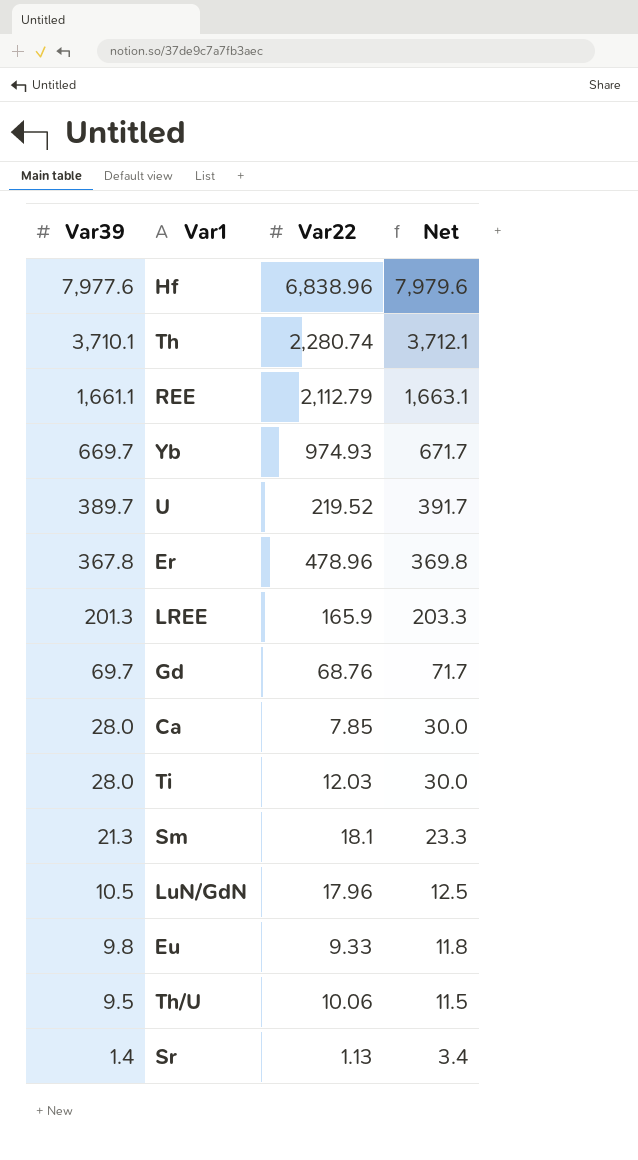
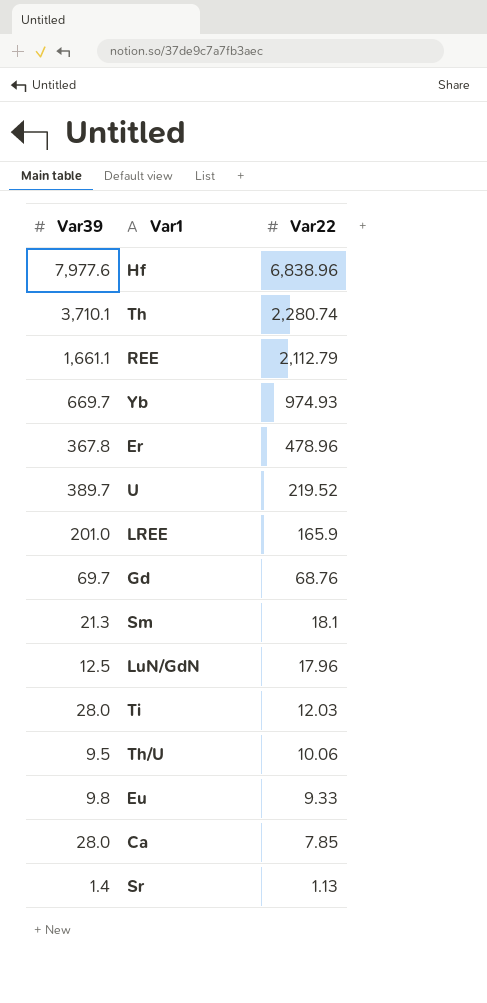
row order: Var39 descending -> Var22 descending
column Net | formula: [Var39] + 2 -> none
LREE | Var39: 201.3 -> 201.0
LuN/GdN | Var39: 10.5 -> 12.5

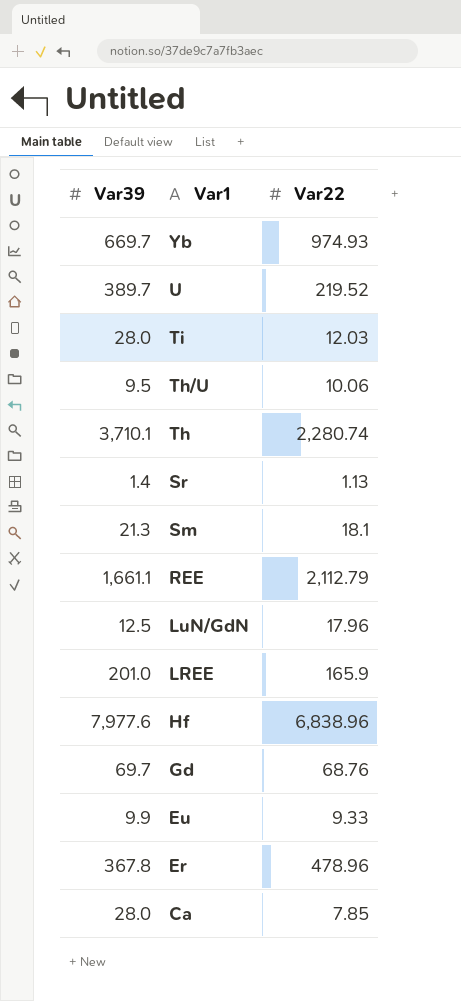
row order: Var22 descending -> Var1 descending
Eu | Var39: 9.8 -> 9.9

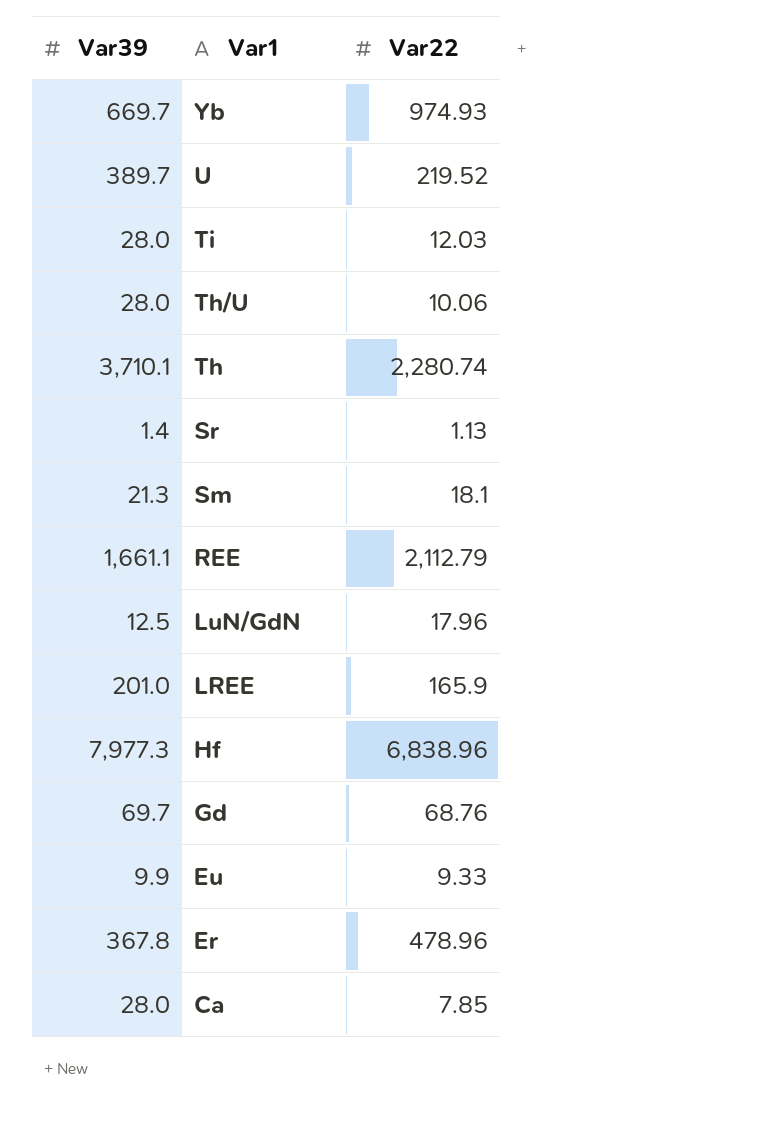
Th/U | Var39: 9.5 -> 28.0
Hf | Var39: 7,977.6 -> 7,977.3

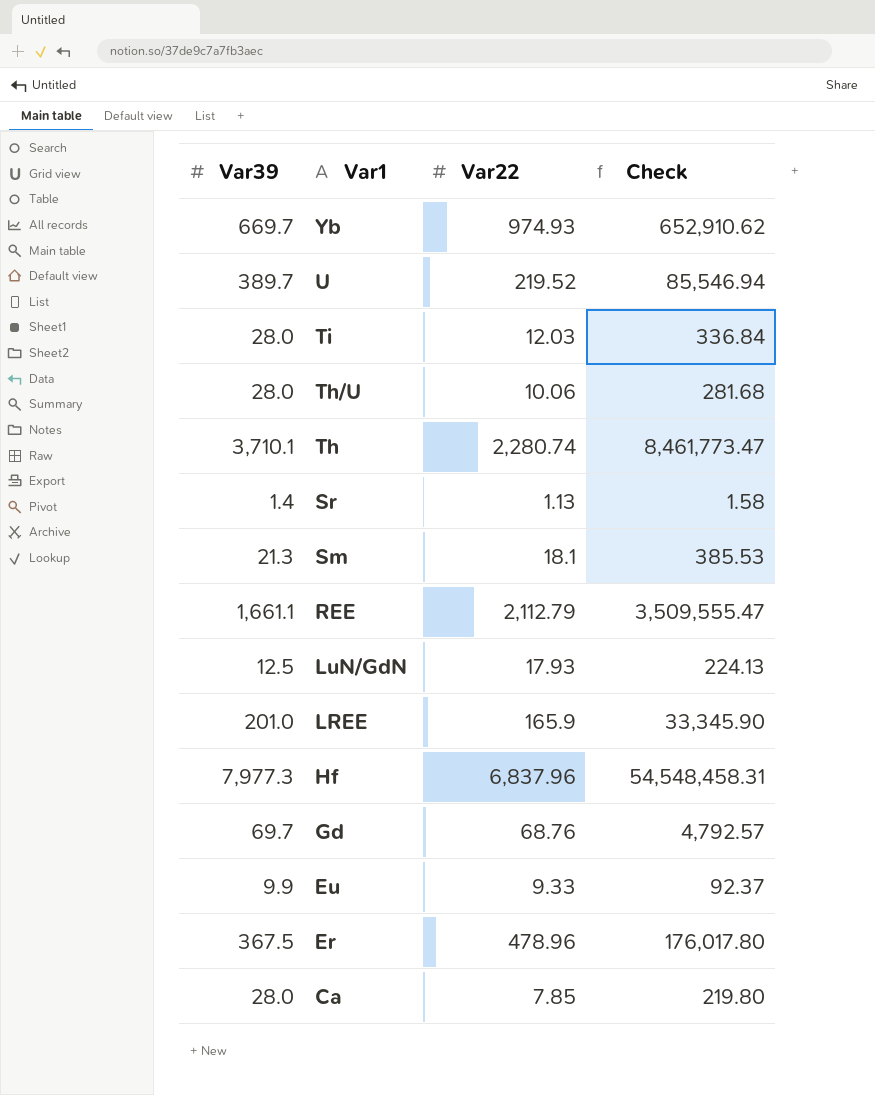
column Check | formula: none -> [Var39] * [Var22]
LuN/GdN | Var22: 17.96 -> 17.93
Hf | Var22: 6,838.96 -> 6,837.96
Er | Var39: 367.8 -> 367.5

